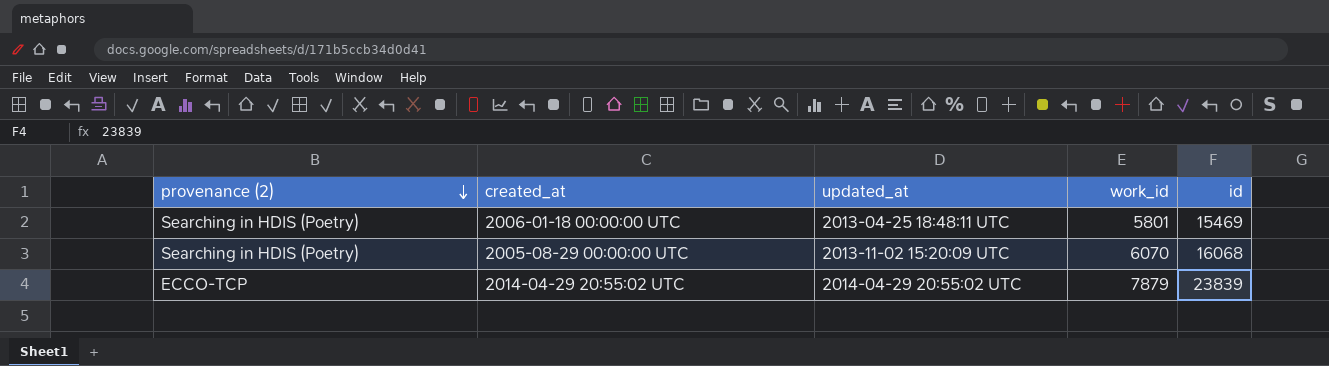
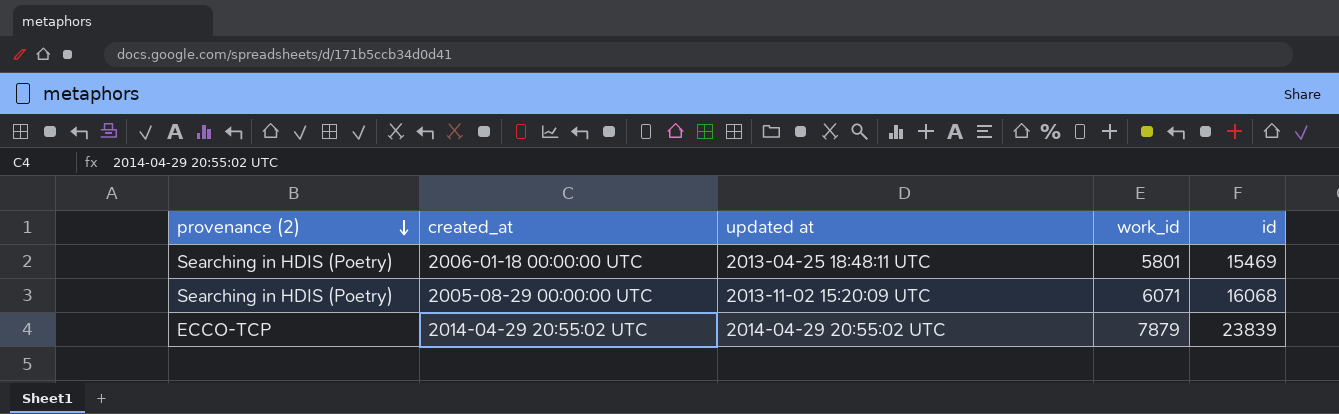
column name: updated_at -> updated at
2005-08-29 00:00:00 UTC | work_id: 6070 -> 6071

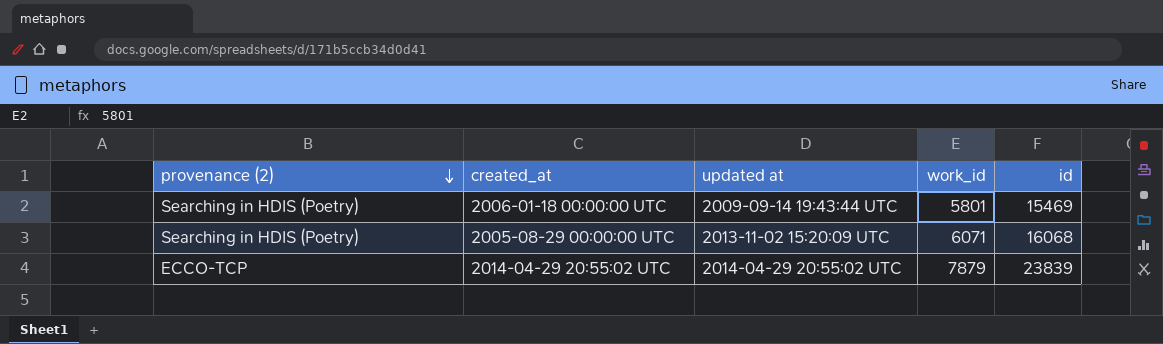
2006-01-18 00:00:00 UTC | updated at: 2013-04-25 18:48:11 UTC -> 2009-09-14 19:43:44 UTC

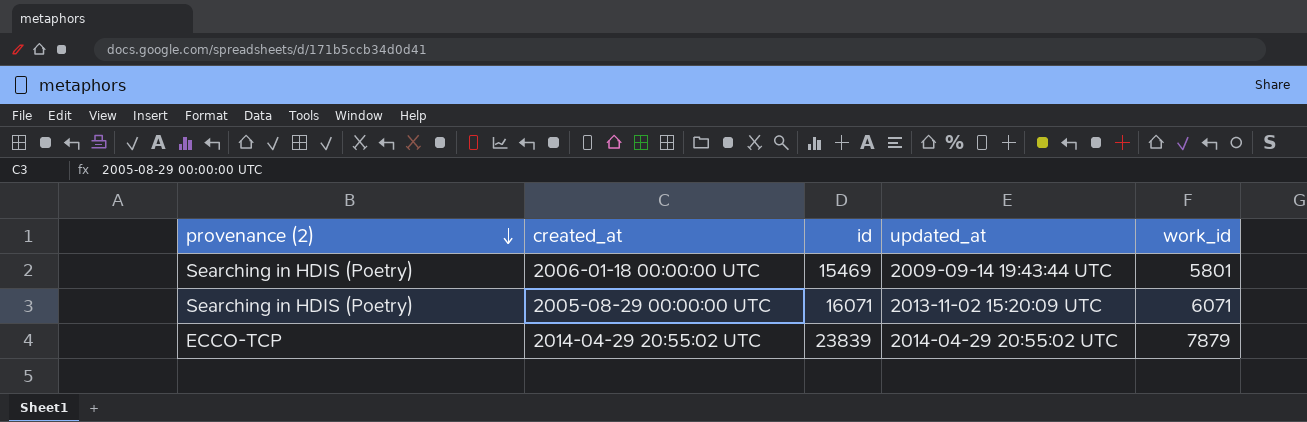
column id | position: 5 -> 3
column name: updated at -> updated_at
2005-08-29 00:00:00 UTC | id: 16068 -> 16071

